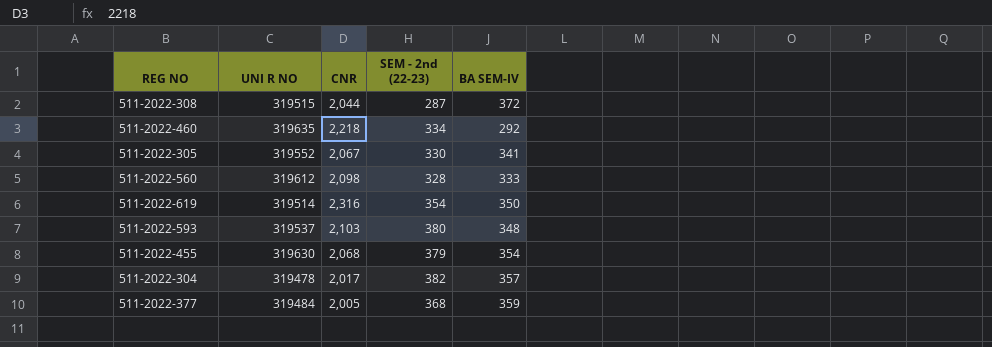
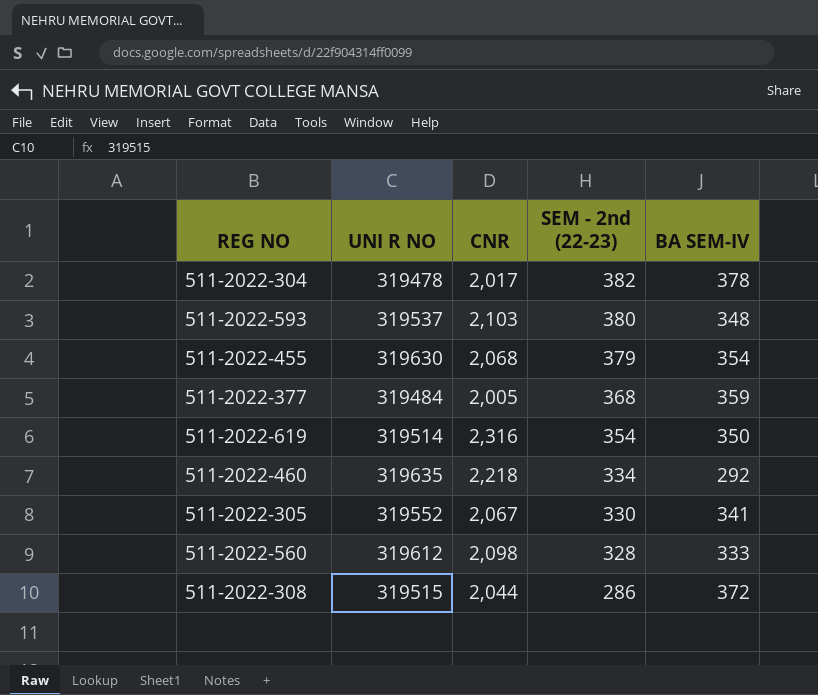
row order: none -> SEM - 2nd (22-23) descending
511-2022-304 | BA SEM-IV: 357 -> 378
511-2022-308 | SEM - 2nd (22-23): 287 -> 286

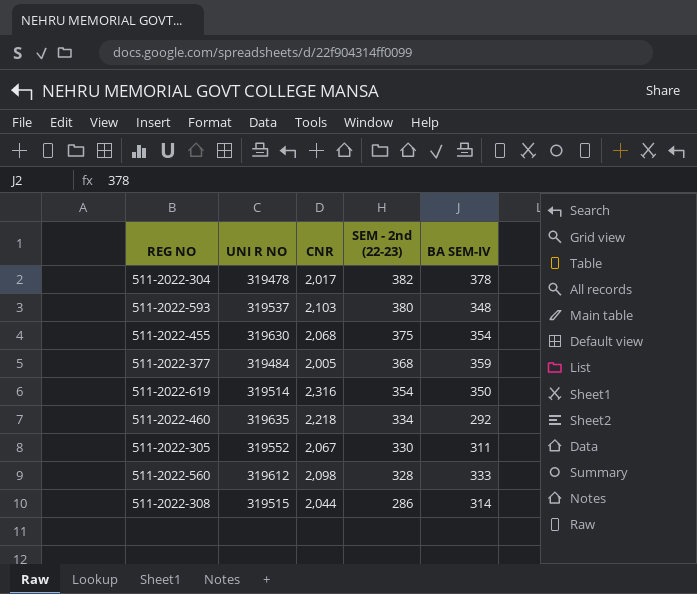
511-2022-455 | SEM - 2nd (22-23): 379 -> 375
511-2022-305 | BA SEM-IV: 341 -> 311
511-2022-308 | BA SEM-IV: 372 -> 314

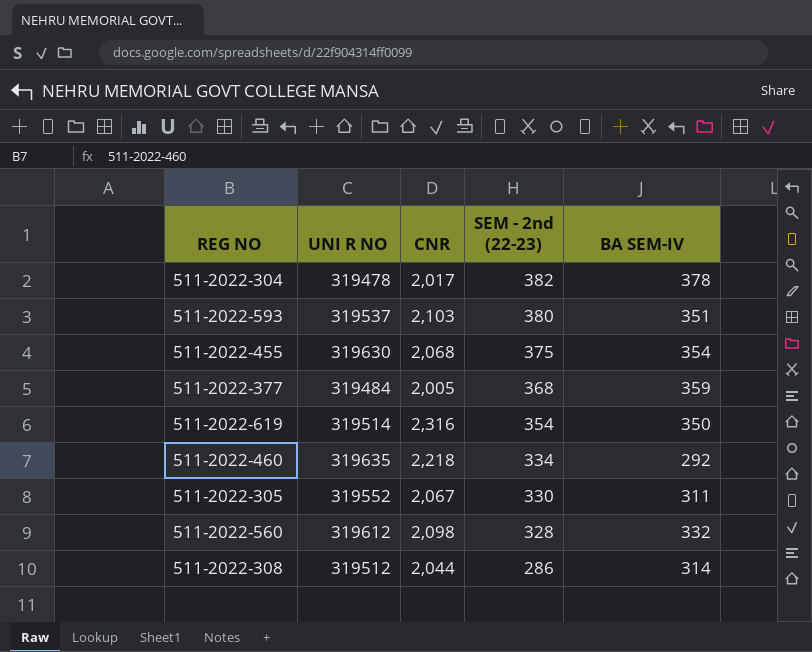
511-2022-593 | BA SEM-IV: 348 -> 351
511-2022-560 | BA SEM-IV: 333 -> 332
511-2022-308 | UNI R NO: 319515 -> 319512

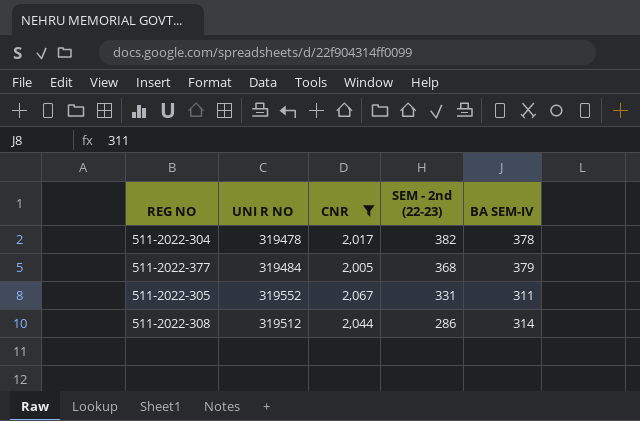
filter: none -> CNR <= 2,067
511-2022-377 | BA SEM-IV: 359 -> 379
511-2022-305 | SEM - 2nd (22-23): 330 -> 331

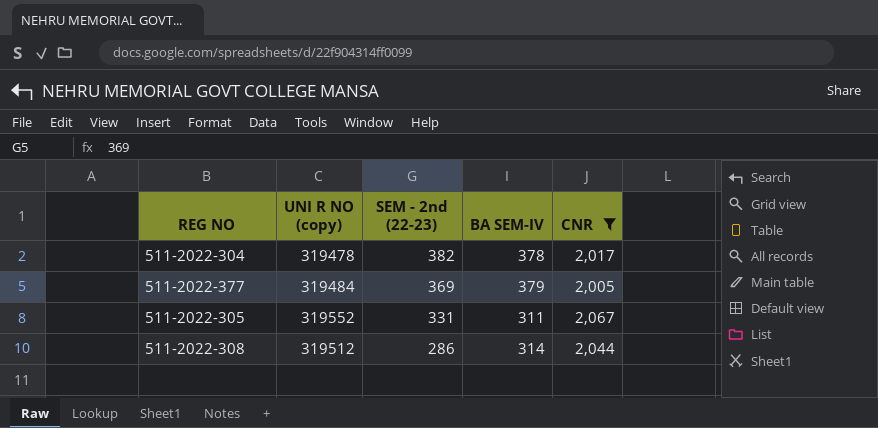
column name: UNI R NO -> UNI R NO (copy)
column CNR | position: 3 -> 5
511-2022-377 | SEM - 2nd (22-23): 368 -> 369

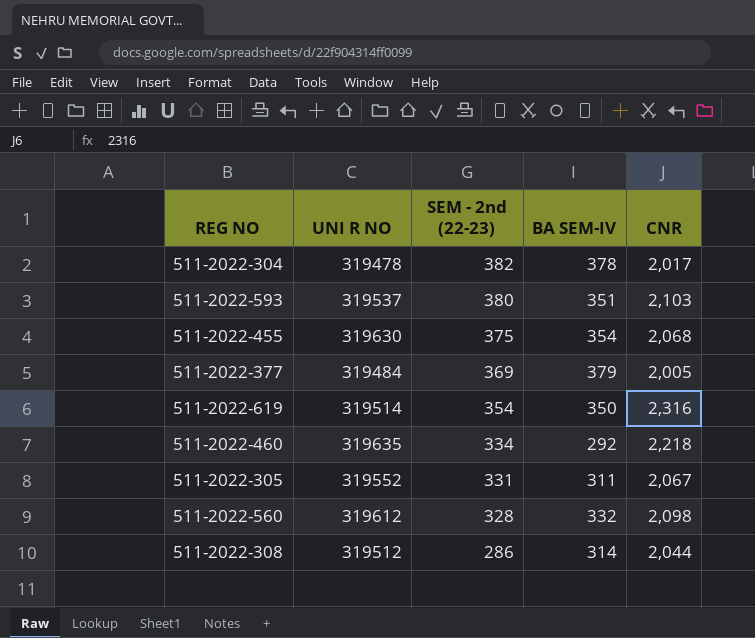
filter: CNR <= 2,067 -> none
column name: UNI R NO (copy) -> UNI R NO

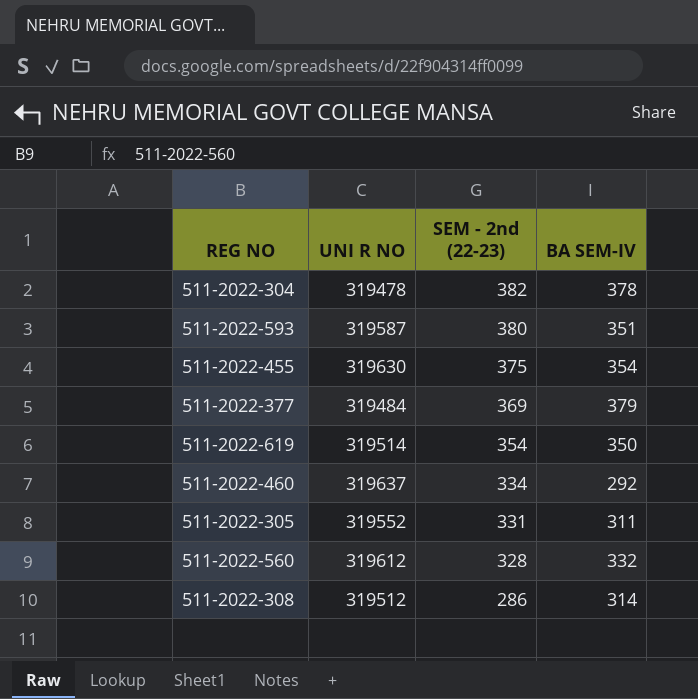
column CNR | position: 5 -> none
511-2022-593 | UNI R NO: 319537 -> 319587
511-2022-460 | UNI R NO: 319635 -> 319637

